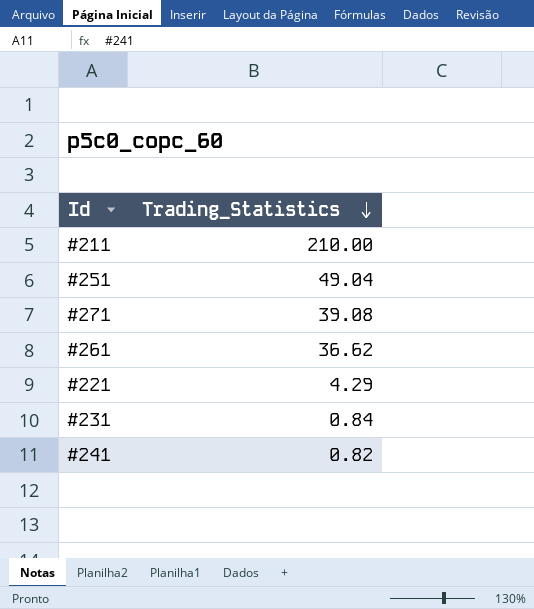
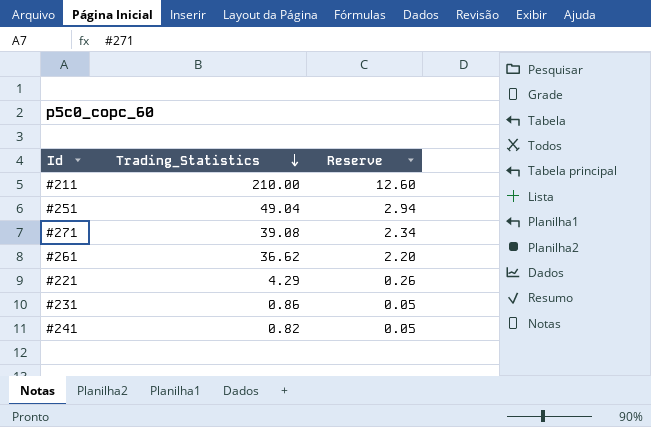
column Reserve | formula: none -> [Trading_Statistics] * 0.06
#231 | Trading_Statistics: 0.84 -> 0.86

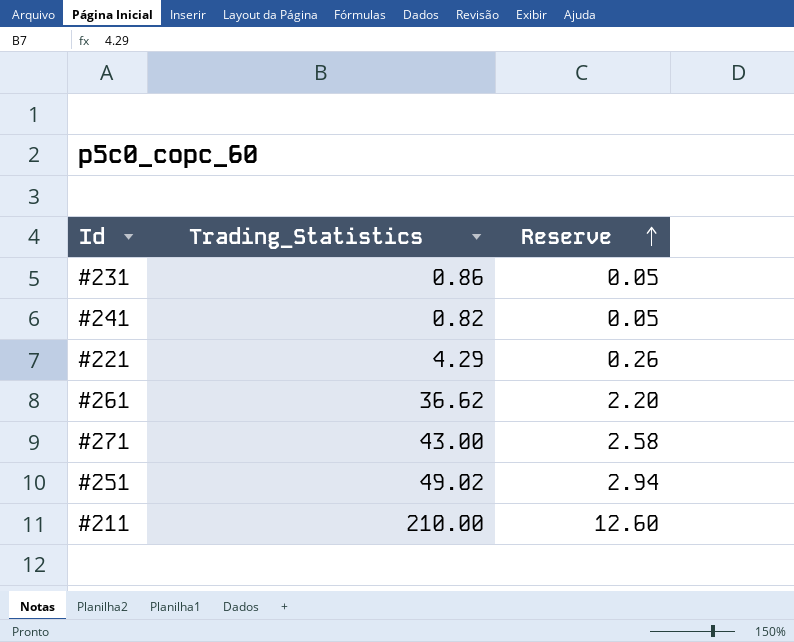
row order: Trading_Statistics descending -> Reserve ascending
#271 | Trading_Statistics: 39.08 -> 43.00
#271 | Reserve: 2.34 -> 2.58
#251 | Trading_Statistics: 49.04 -> 49.02

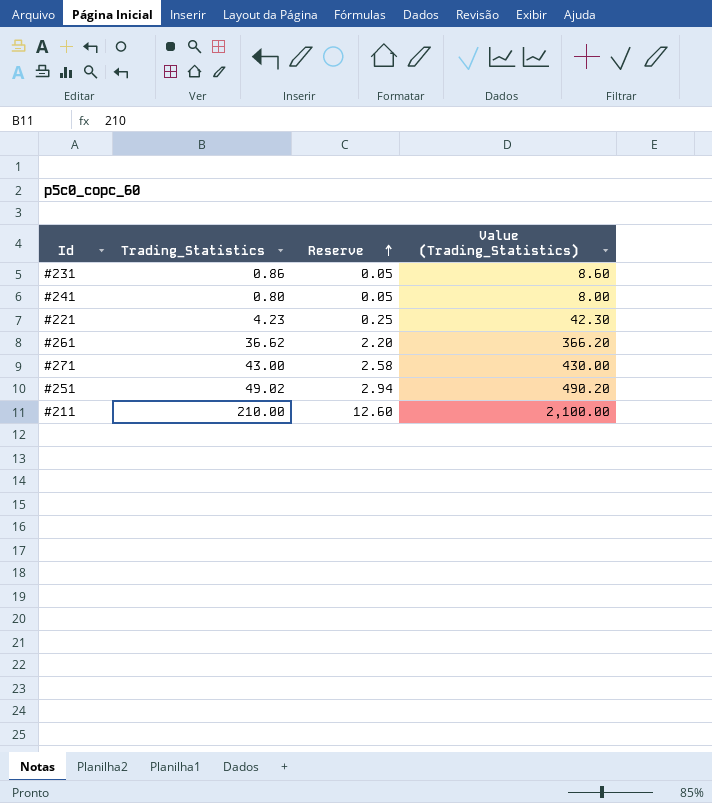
column Value (Trading_Statistics) | formula: none -> [Trading_Statistics] * 10
#241 | Trading_Statistics: 0.82 -> 0.80
#221 | Trading_Statistics: 4.29 -> 4.23
#221 | Reserve: 0.26 -> 0.25

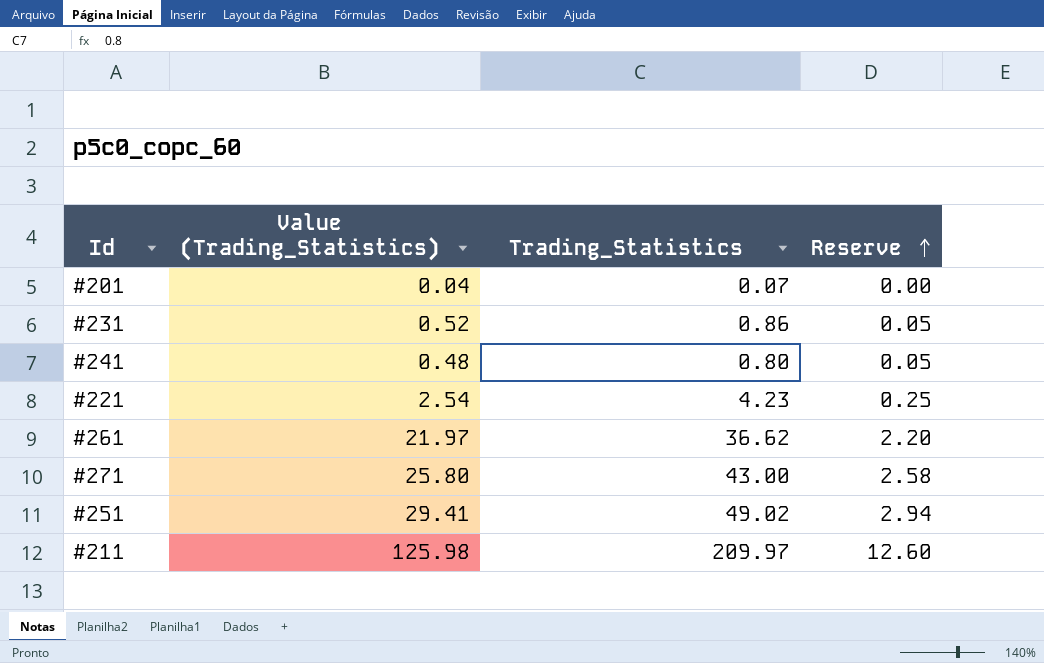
column Value (Trading_Statistics) | formula: [Trading_Statistics] * 10 -> [Trading_Statistics] * 0.6
column Value (Trading_Statistics) | position: 4 -> 2
row #201: none -> 0.04 | 0.07 | 0.00
#211 | Trading_Statistics: 210.00 -> 209.97

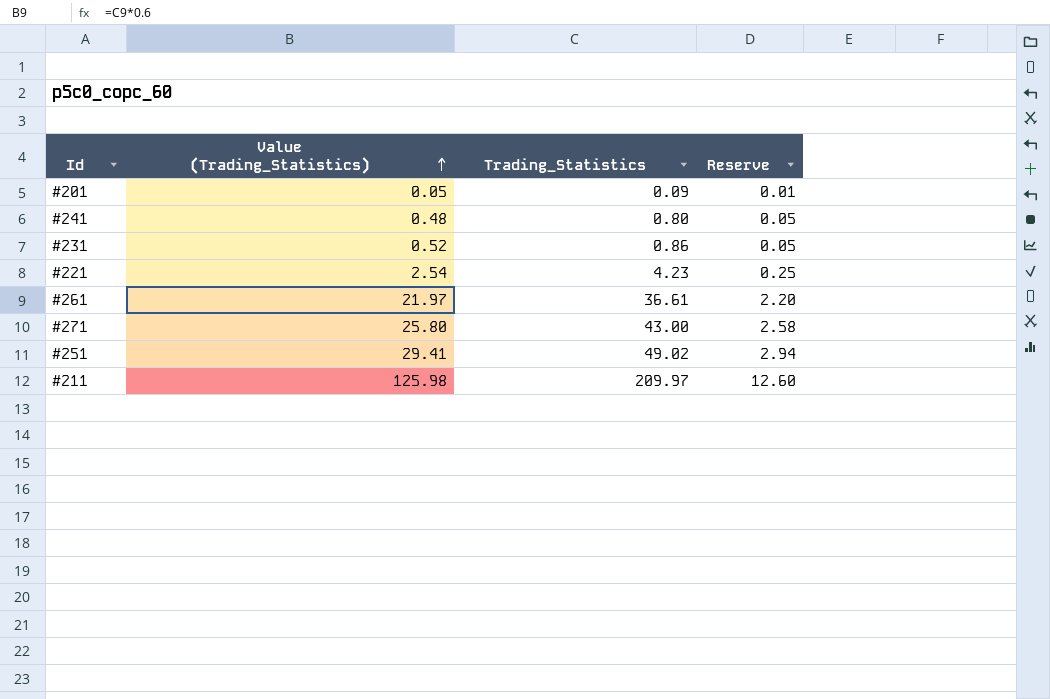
row order: Reserve ascending -> Value (Trading_Statistics) ascending
#201 | Value (Trading_Statistics): 0.04 -> 0.05
#201 | Trading_Statistics: 0.07 -> 0.09
#201 | Reserve: 0.00 -> 0.01
#261 | Trading_Statistics: 36.62 -> 36.61

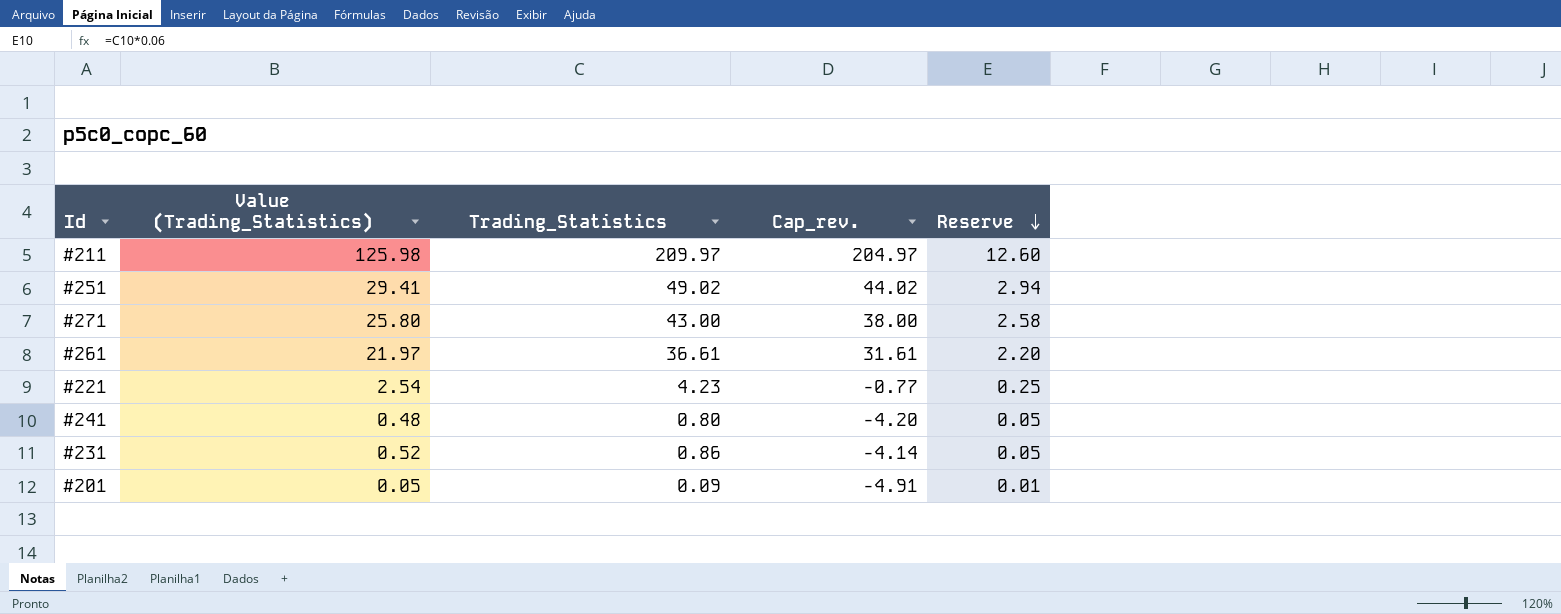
row order: Value (Trading_Statistics) ascending -> Reserve descending
column Cap_rev. | formula: none -> [Trading_Statistics] - 5

